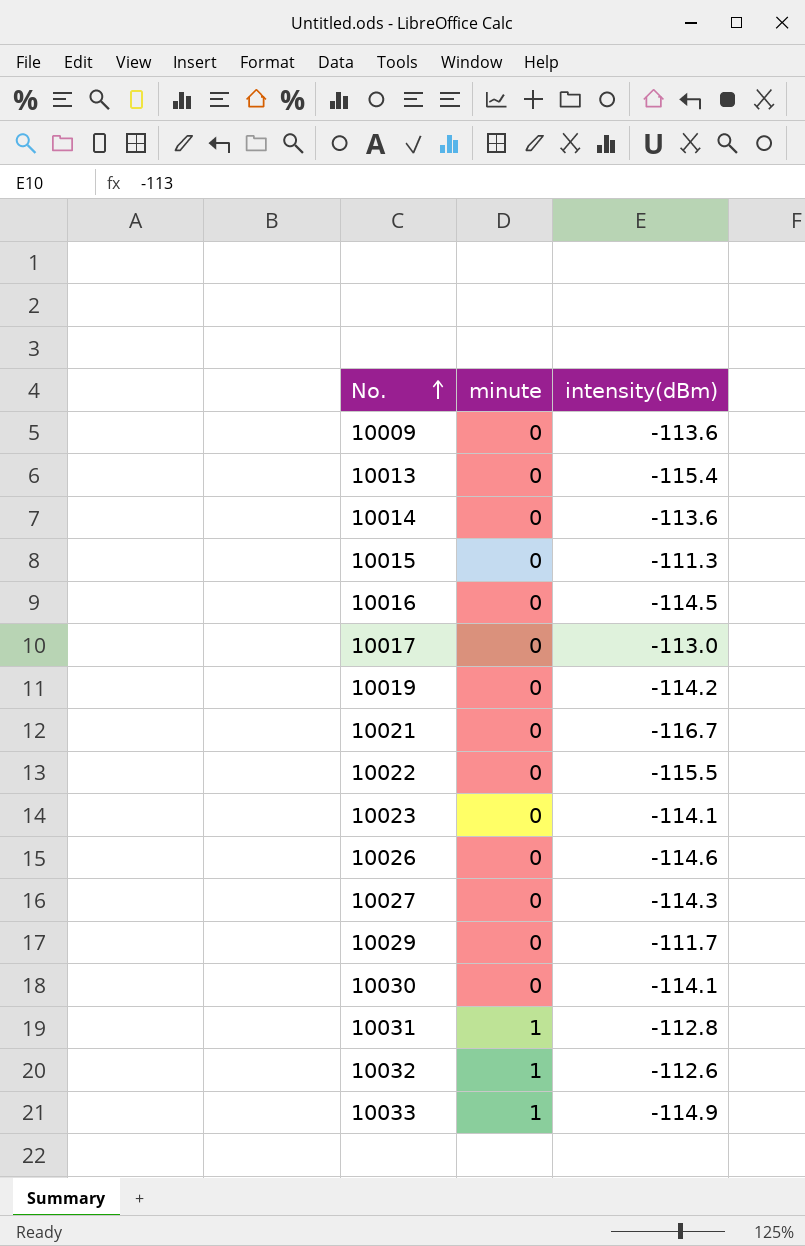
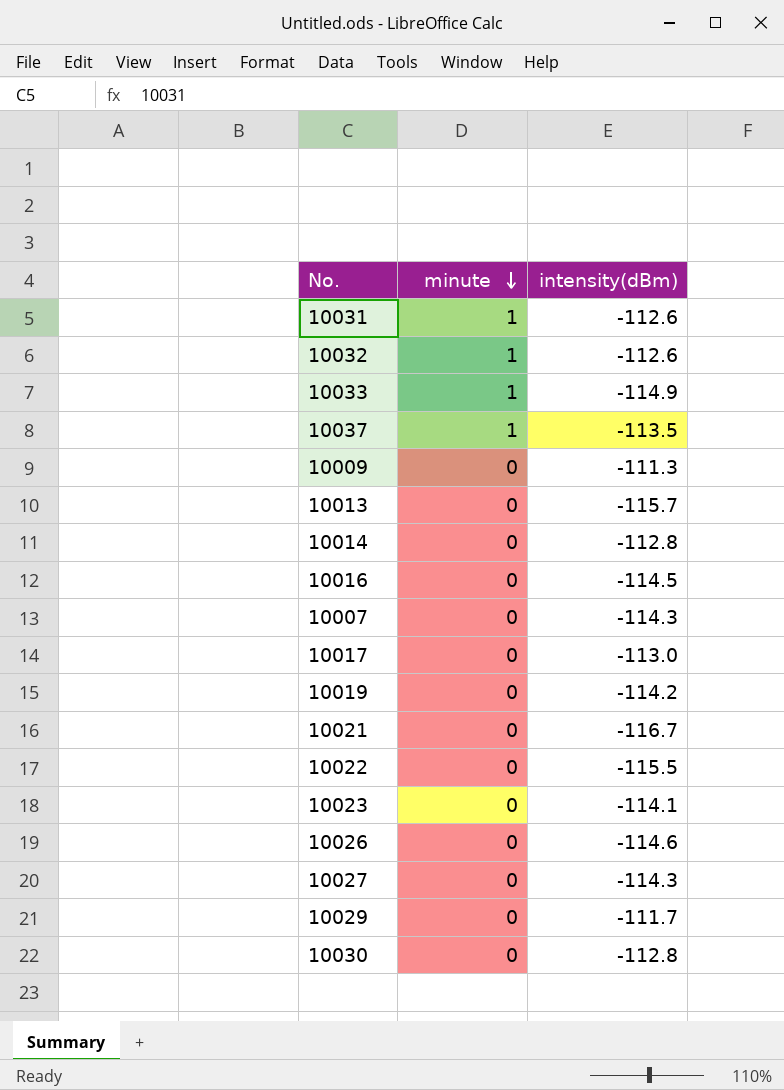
row order: No. ascending -> minute descending
row 10015: 0 | -111.3 -> none
10031 | intensity(dBm): -112.8 -> -112.6
row 10037: none -> 1 | -113.5
10009 | intensity(dBm): -113.6 -> -111.3
10013 | intensity(dBm): -115.4 -> -115.7
10014 | intensity(dBm): -113.6 -> -112.8
row 10007: none -> 0 | -114.3
10030 | intensity(dBm): -114.1 -> -112.8

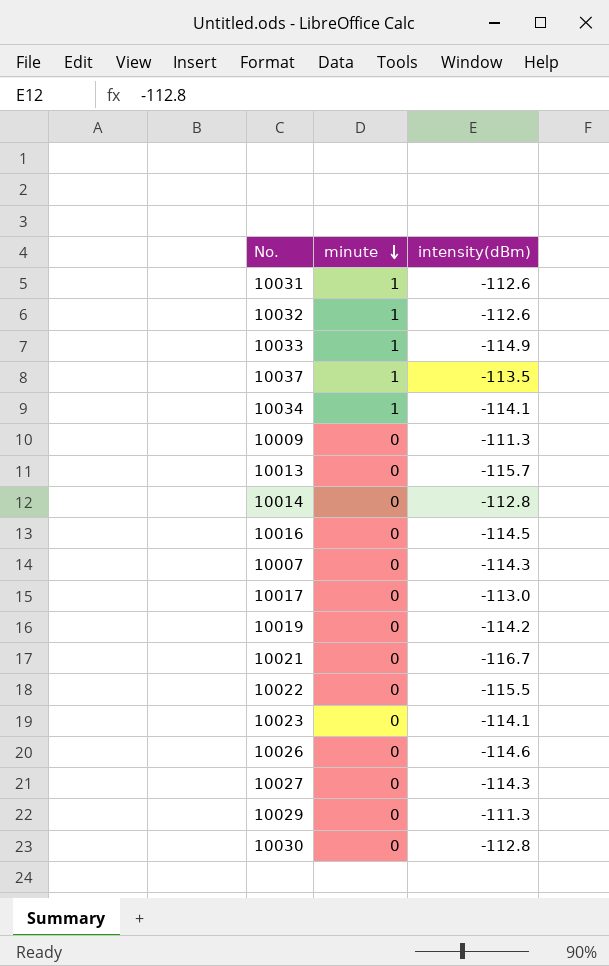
row 10034: none -> 1 | -114.1
10029 | intensity(dBm): -111.7 -> -111.3

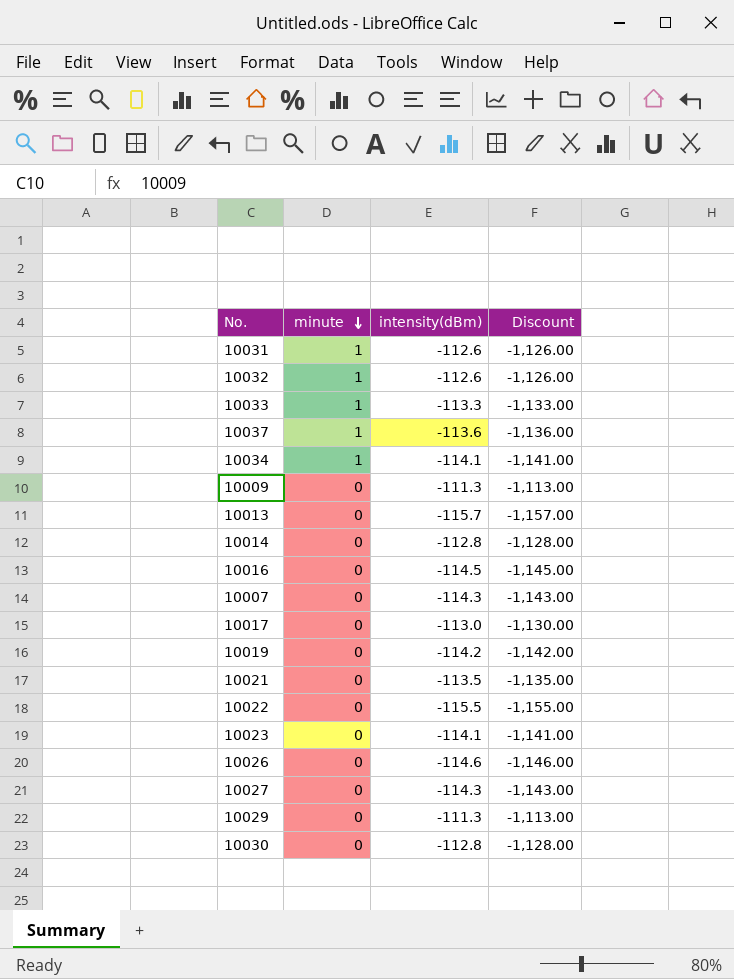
column Discount | formula: none -> [intensity(dBm)] * 10
10033 | intensity(dBm): -114.9 -> -113.3
10037 | intensity(dBm): -113.5 -> -113.6
10021 | intensity(dBm): -116.7 -> -113.5

